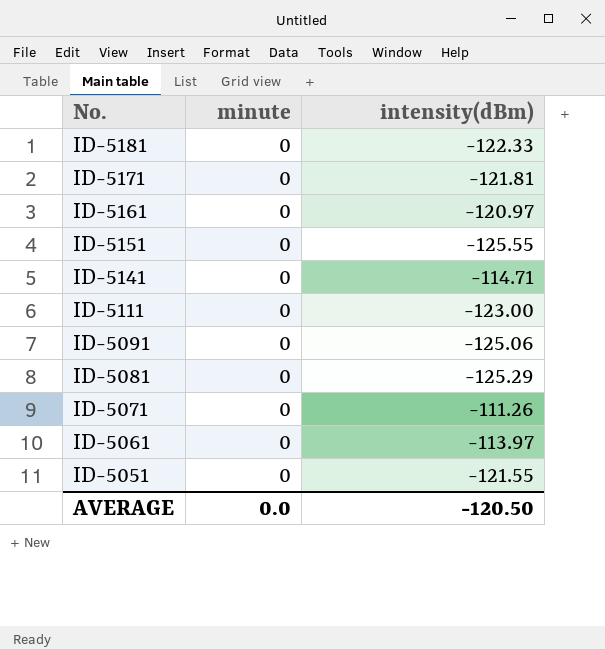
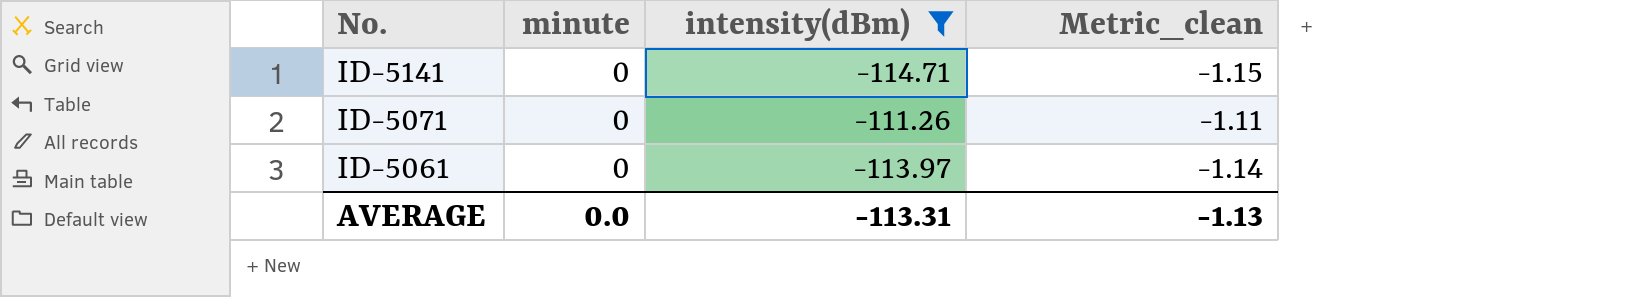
filter: none -> intensity(dBm) >= -114.71
column Metric_clean | formula: none -> [intensity(dBm)] * 0.01
AVERAGE | intensity(dBm): -120.50 -> -113.31

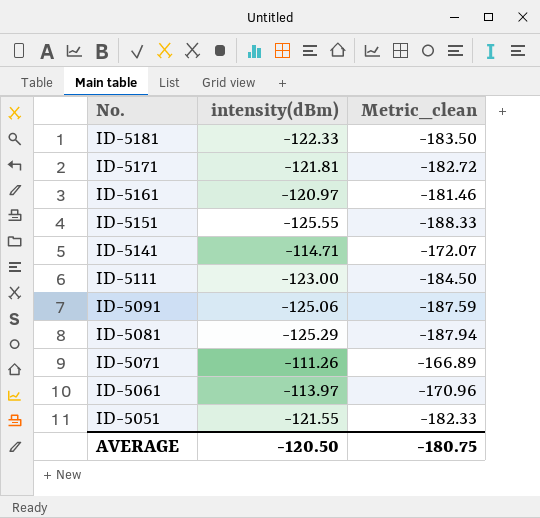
filter: intensity(dBm) >= -114.71 -> none
column minute | position: 2 -> none
column Metric_clean | formula: [intensity(dBm)] * 0.01 -> [intensity(dBm)] * 1.5
AVERAGE | intensity(dBm): -113.31 -> -120.50
AVERAGE | Metric_clean: -1.13 -> -180.75

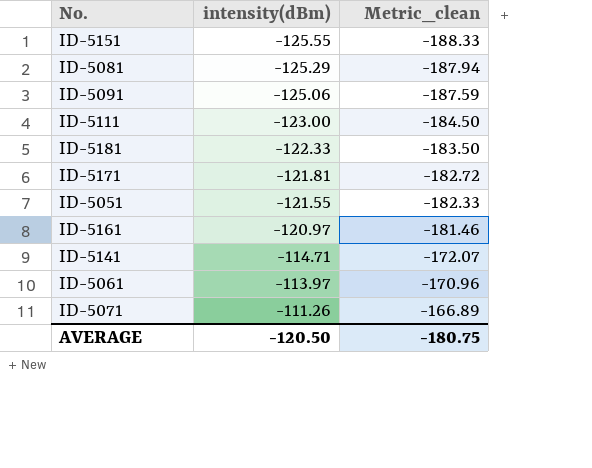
row order: No. descending -> intensity(dBm) ascending

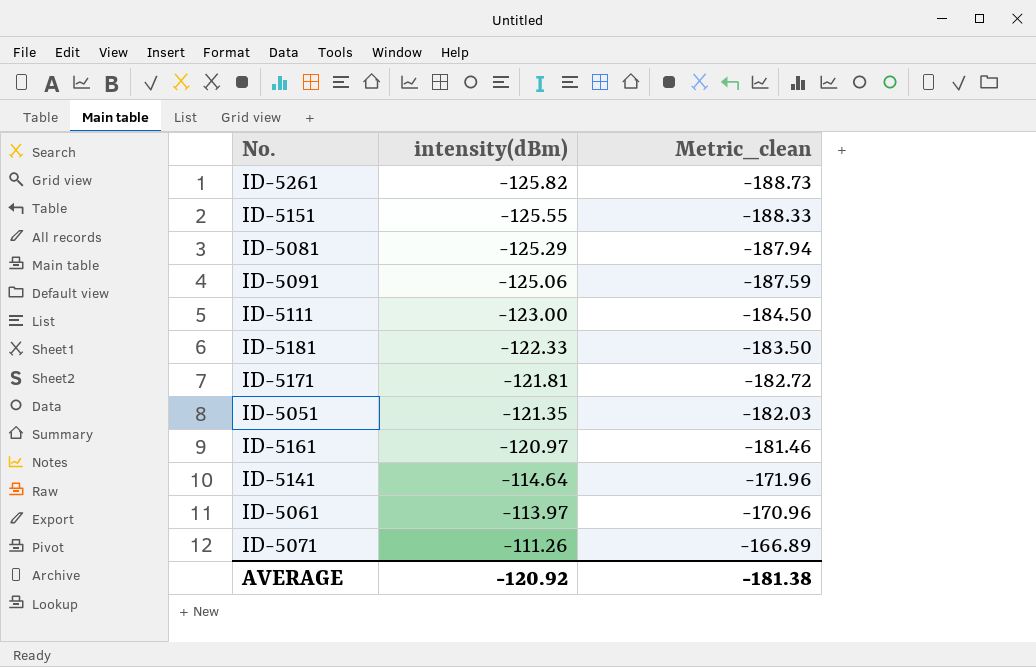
row ID-5261: none -> -125.82 | -188.73
ID-5051 | intensity(dBm): -121.55 -> -121.35
ID-5051 | Metric_clean: -182.33 -> -182.03
ID-5141 | intensity(dBm): -114.71 -> -114.64
ID-5141 | Metric_clean: -172.07 -> -171.96
AVERAGE | intensity(dBm): -120.50 -> -120.92
AVERAGE | Metric_clean: -180.75 -> -181.38

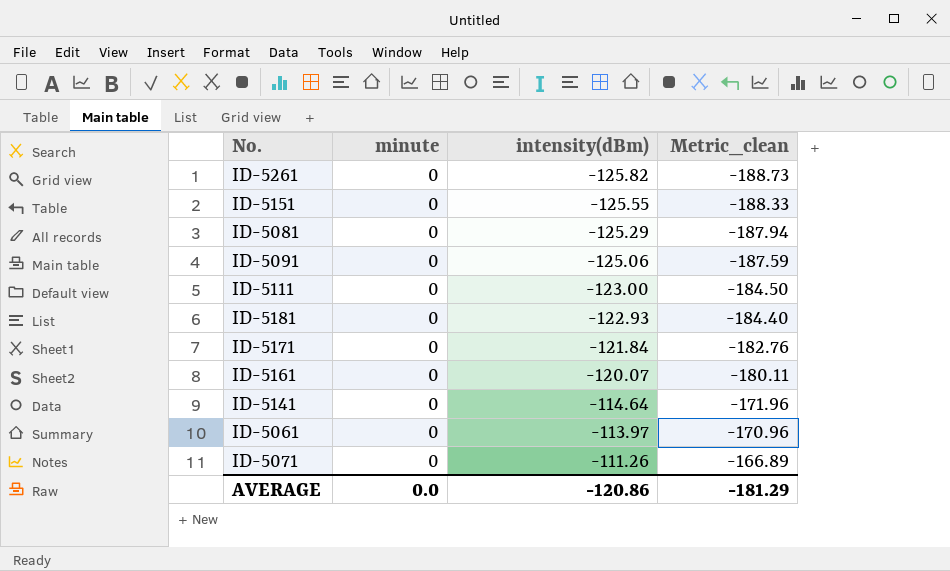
column minute | position: none -> 2
row ID-5051: -121.35 | -182.03 -> none
ID-5181 | intensity(dBm): -122.33 -> -122.93
ID-5181 | Metric_clean: -183.50 -> -184.40
ID-5171 | intensity(dBm): -121.81 -> -121.84
ID-5171 | Metric_clean: -182.72 -> -182.76
ID-5161 | intensity(dBm): -120.97 -> -120.07
ID-5161 | Metric_clean: -181.46 -> -180.11
AVERAGE | intensity(dBm): -120.92 -> -120.86
AVERAGE | Metric_clean: -181.38 -> -181.29

